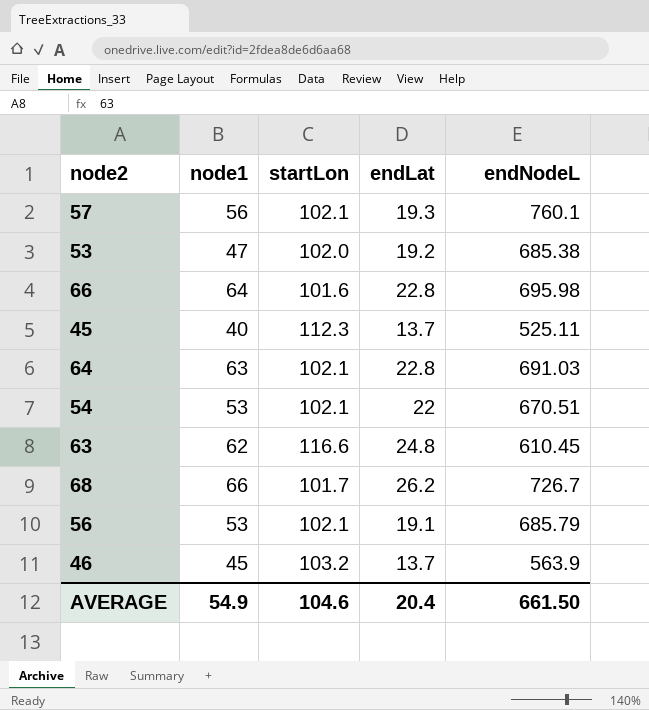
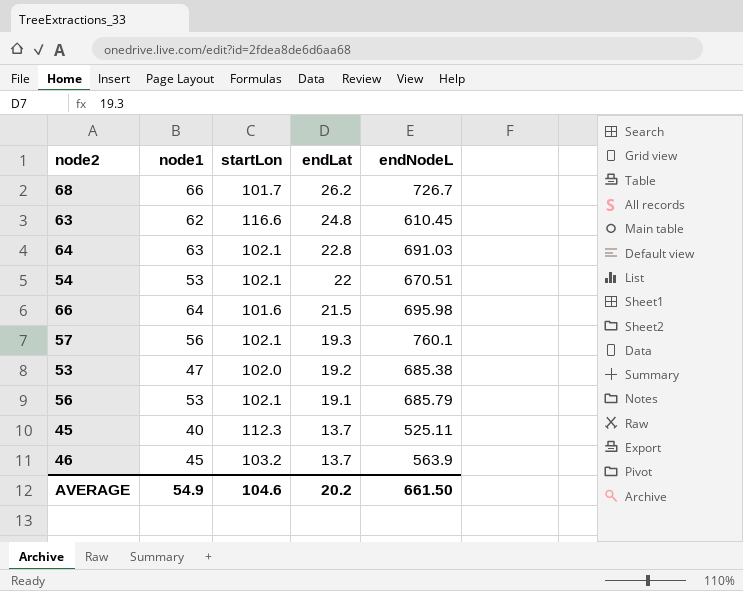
row order: none -> endLat descending
66 | endLat: 22.8 -> 21.5
AVERAGE | endLat: 20.4 -> 20.2

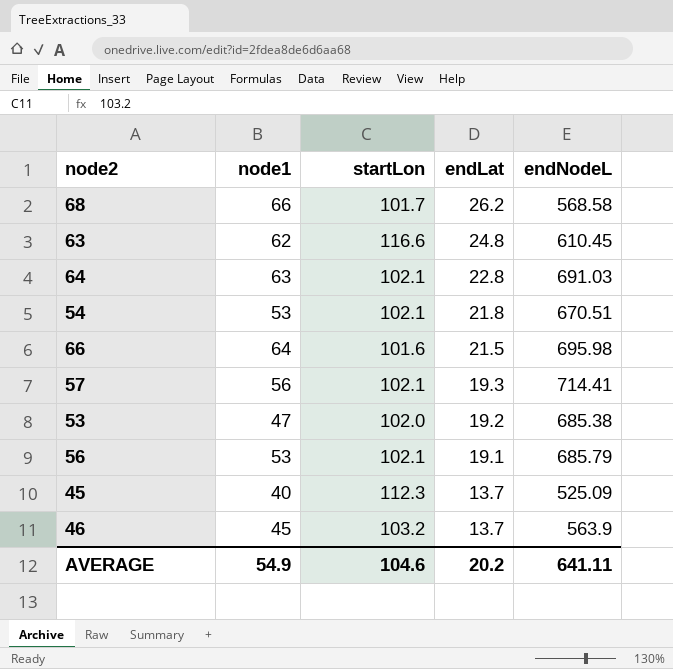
68 | endNodeL: 726.7 -> 568.58
54 | endLat: 22 -> 21.8
57 | endNodeL: 760.1 -> 714.41
45 | endNodeL: 525.11 -> 525.09
AVERAGE | endNodeL: 661.50 -> 641.11

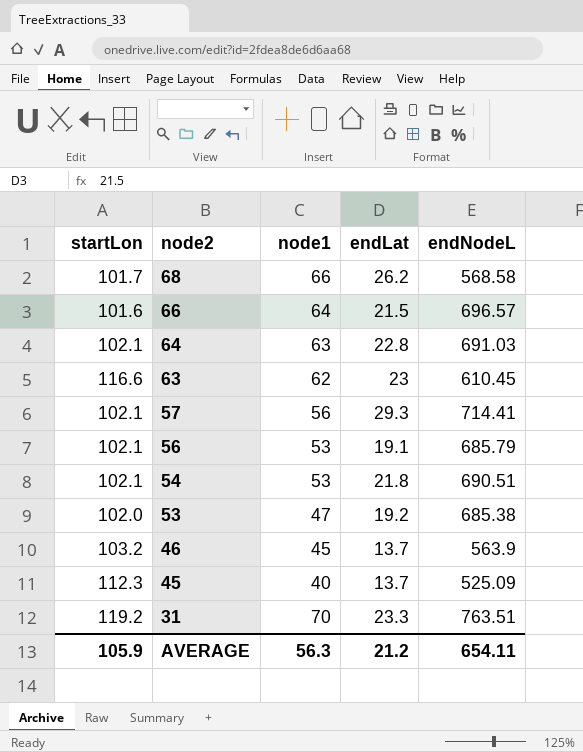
row order: endLat descending -> node2 descending
column startLon | position: 3 -> 1
66 | endNodeL: 695.98 -> 696.57
63 | endLat: 24.8 -> 23
57 | endLat: 19.3 -> 29.3
54 | endNodeL: 670.51 -> 690.51
row 31: none -> 119.2 | 70 | 23.3 | 763.51
AVERAGE | startLon: 104.6 -> 105.9
AVERAGE | node1: 54.9 -> 56.3
AVERAGE | endLat: 20.2 -> 21.2
AVERAGE | endNodeL: 641.11 -> 654.11

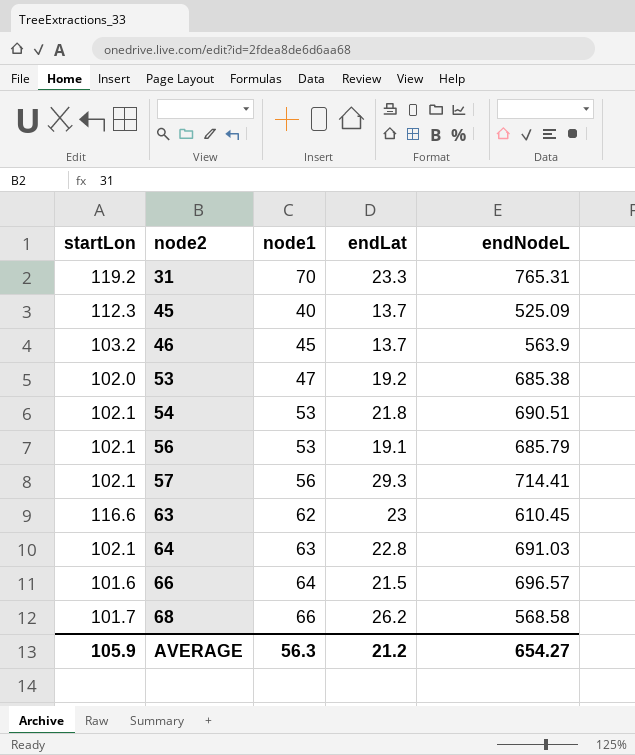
row order: node2 descending -> node2 ascending
31 | endNodeL: 763.51 -> 765.31
AVERAGE | endNodeL: 654.11 -> 654.27

